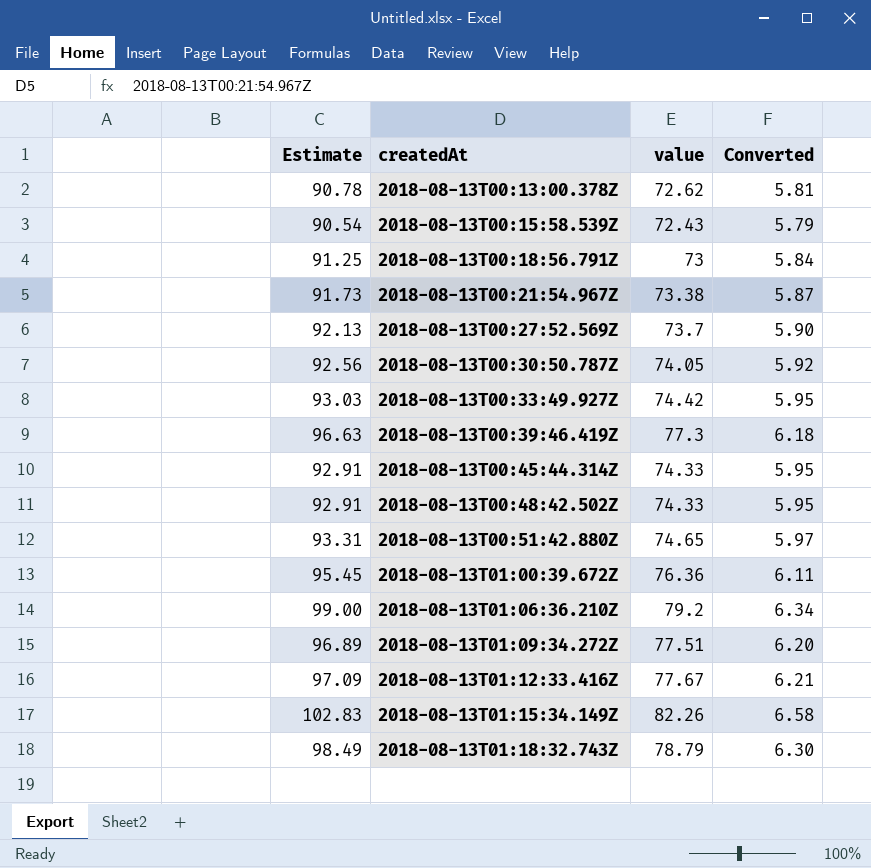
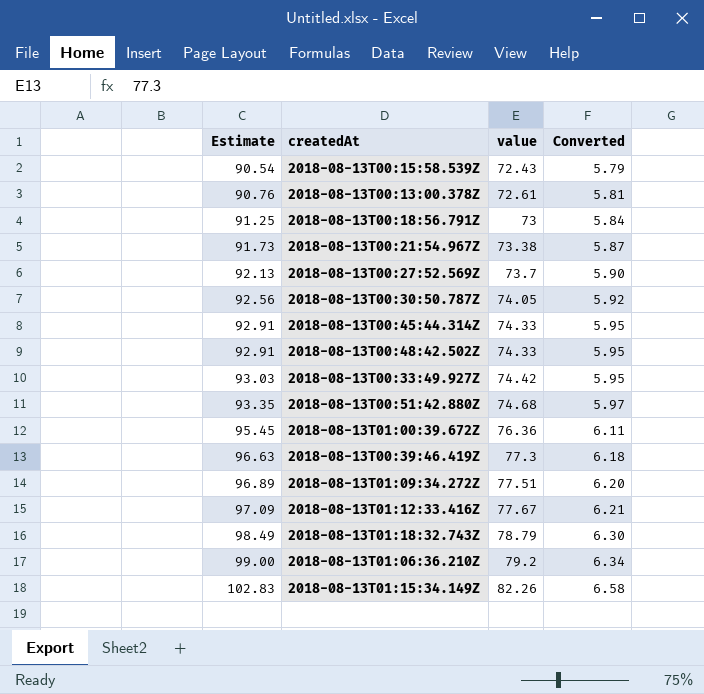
row order: createdAt ascending -> Estimate ascending
2018-08-13T00:13:00.378Z | Estimate: 90.78 -> 90.76
2018-08-13T00:13:00.378Z | value: 72.62 -> 72.61
2018-08-13T00:51:42.880Z | Estimate: 93.31 -> 93.35
2018-08-13T00:51:42.880Z | value: 74.65 -> 74.68

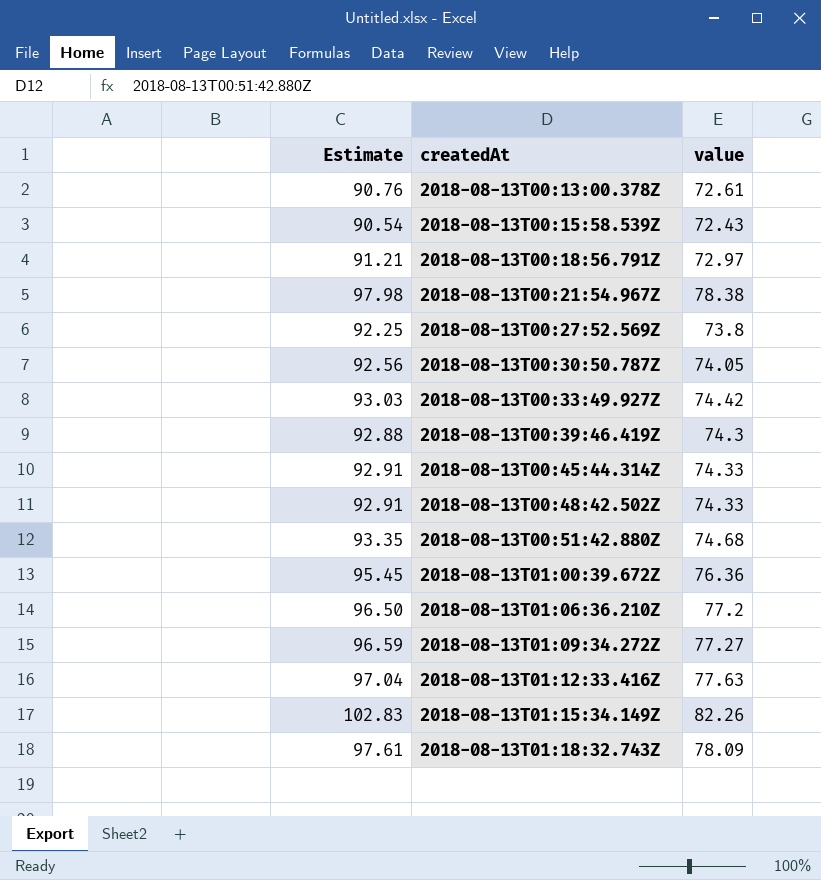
row order: Estimate ascending -> createdAt ascending
column Converted | formula: [value] * 0.08 -> none
2018-08-13T00:18:56.791Z | Estimate: 91.25 -> 91.21
2018-08-13T00:18:56.791Z | value: 73 -> 72.97
2018-08-13T00:21:54.967Z | Estimate: 91.73 -> 97.98
2018-08-13T00:21:54.967Z | value: 73.38 -> 78.38
2018-08-13T00:27:52.569Z | Estimate: 92.13 -> 92.25
2018-08-13T00:27:52.569Z | value: 73.7 -> 73.8
2018-08-13T00:39:46.419Z | Estimate: 96.63 -> 92.88
2018-08-13T00:39:46.419Z | value: 77.3 -> 74.3
2018-08-13T01:06:36.210Z | Estimate: 99.00 -> 96.50
2018-08-13T01:06:36.210Z | value: 79.2 -> 77.2
2018-08-13T01:09:34.272Z | Estimate: 96.89 -> 96.59
2018-08-13T01:09:34.272Z | value: 77.51 -> 77.27
2018-08-13T01:12:33.416Z | Estimate: 97.09 -> 97.04
2018-08-13T01:12:33.416Z | value: 77.67 -> 77.63
2018-08-13T01:18:32.743Z | Estimate: 98.49 -> 97.61
2018-08-13T01:18:32.743Z | value: 78.79 -> 78.09

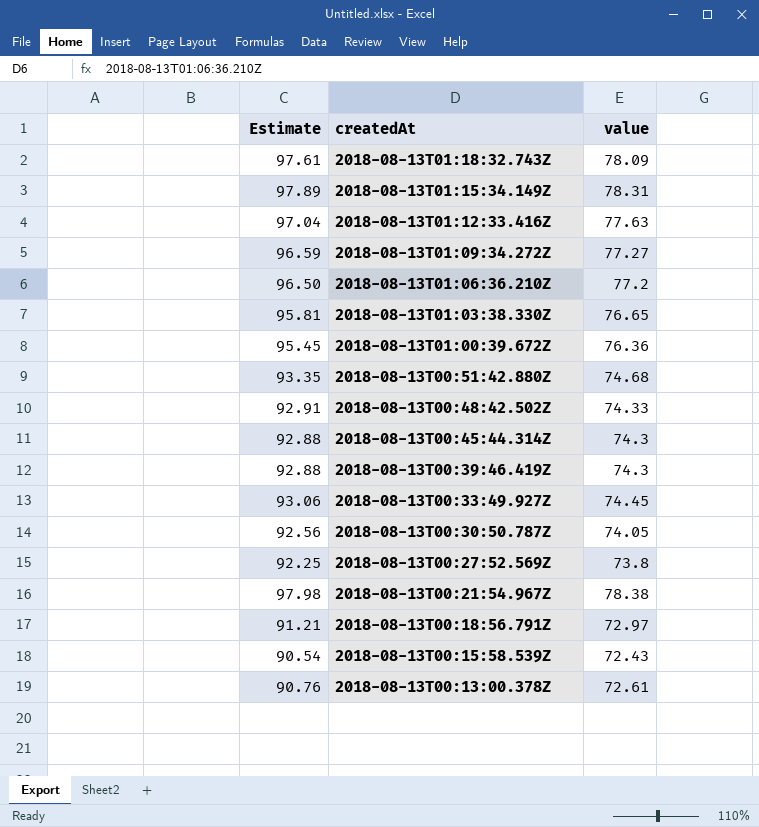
row order: createdAt ascending -> createdAt descending
2018-08-13T01:15:34.149Z | Estimate: 102.83 -> 97.89
2018-08-13T01:15:34.149Z | value: 82.26 -> 78.31
row 2018-08-13T01:03:38.330Z: none -> 95.81 | 76.65
2018-08-13T00:45:44.314Z | Estimate: 92.91 -> 92.88
2018-08-13T00:45:44.314Z | value: 74.33 -> 74.3
2018-08-13T00:33:49.927Z | Estimate: 93.03 -> 93.06
2018-08-13T00:33:49.927Z | value: 74.42 -> 74.45

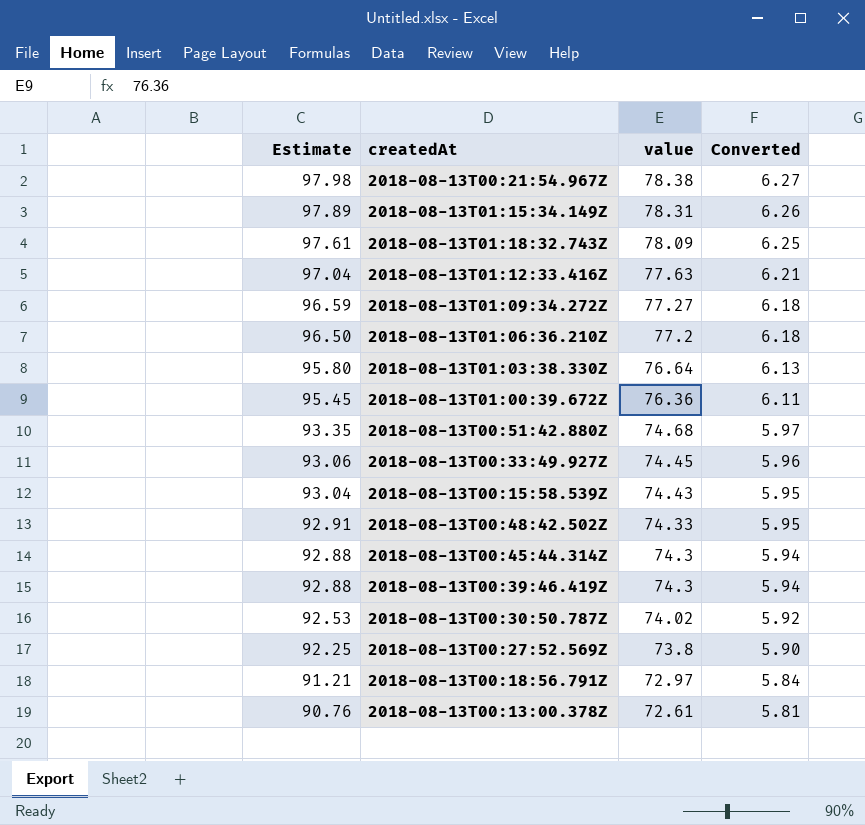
row order: createdAt descending -> Estimate descending
column Converted | formula: none -> [value] * 0.08
2018-08-13T01:03:38.330Z | Estimate: 95.81 -> 95.80
2018-08-13T01:03:38.330Z | value: 76.65 -> 76.64
2018-08-13T00:15:58.539Z | Estimate: 90.54 -> 93.04
2018-08-13T00:15:58.539Z | value: 72.43 -> 74.43
2018-08-13T00:30:50.787Z | Estimate: 92.56 -> 92.53
2018-08-13T00:30:50.787Z | value: 74.05 -> 74.02

